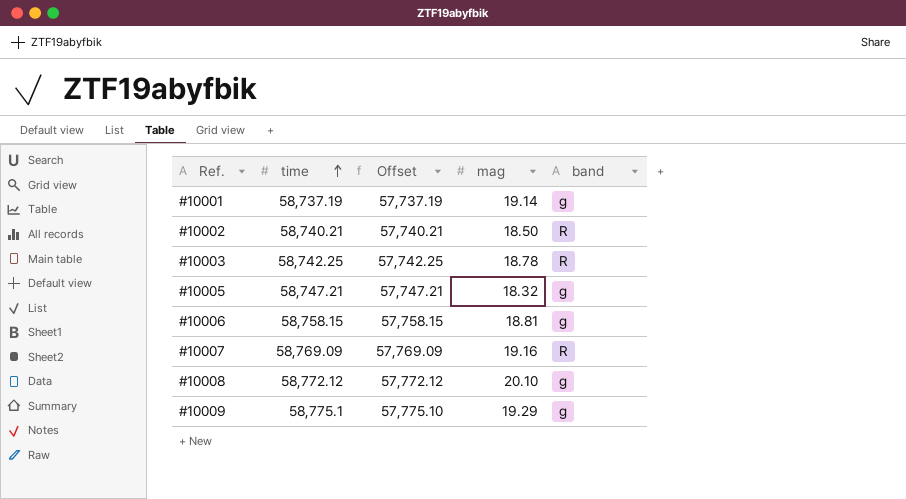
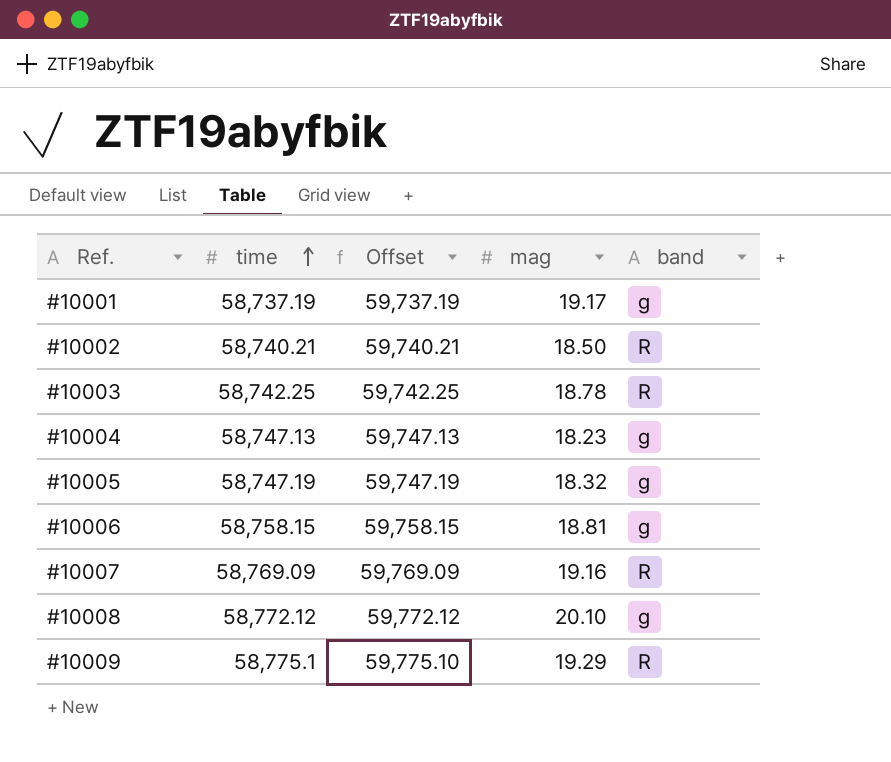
column Offset | formula: [time] - 1000 -> [time] + 1000
#10001 | mag: 19.14 -> 19.17
row #10004: none -> 58,747.13 | 59,747.13 | 18.23 | g
#10005 | time: 58,747.21 -> 58,747.19
#10009 | band: g -> R

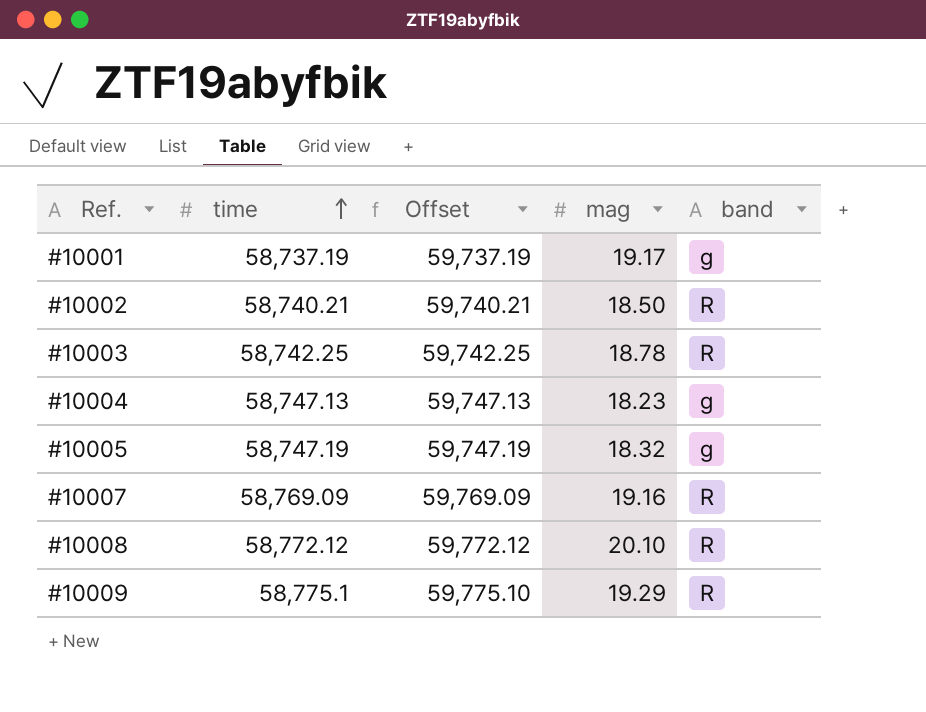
row #10006: 58,758.15 | 59,758.15 | 18.81 | g -> none
#10008 | band: g -> R

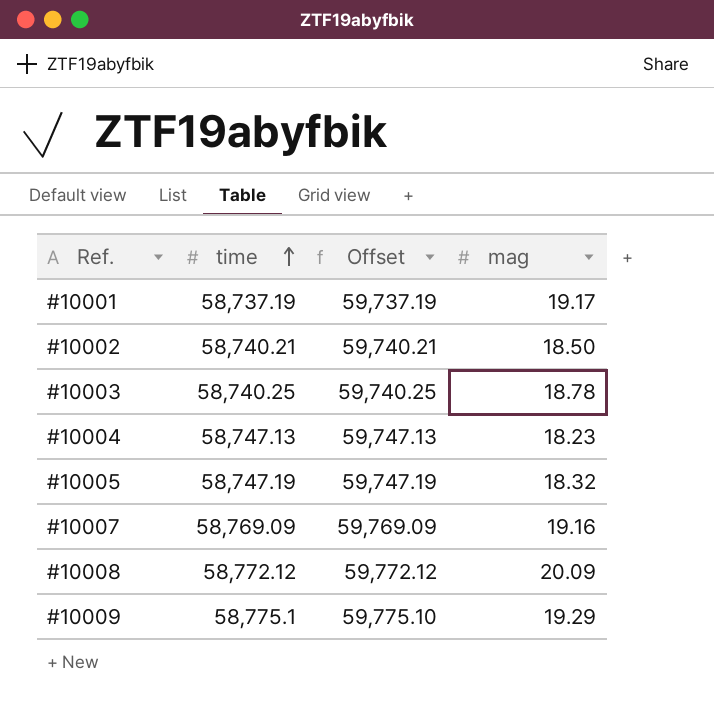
column band | position: 5 -> none
#10003 | time: 58,742.25 -> 58,740.25
#10003 | Offset: 59,742.25 -> 59,740.25
#10008 | mag: 20.10 -> 20.09

